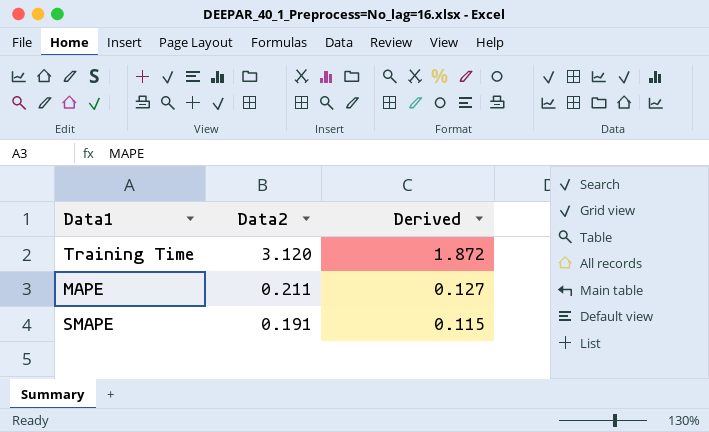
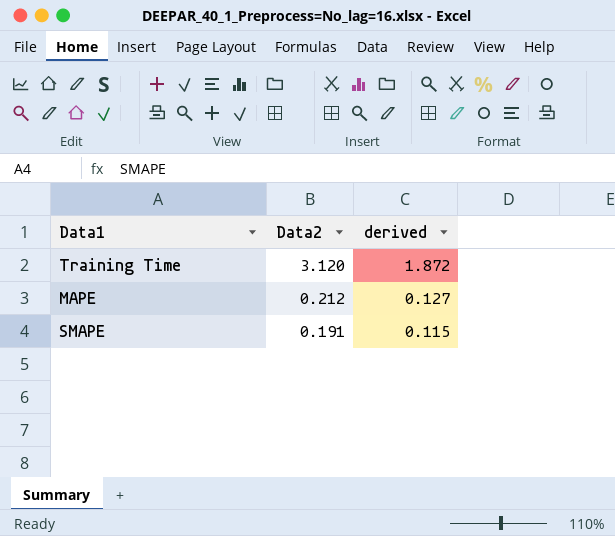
column name: Derived -> derived
MAPE | Data2: 0.211 -> 0.212

